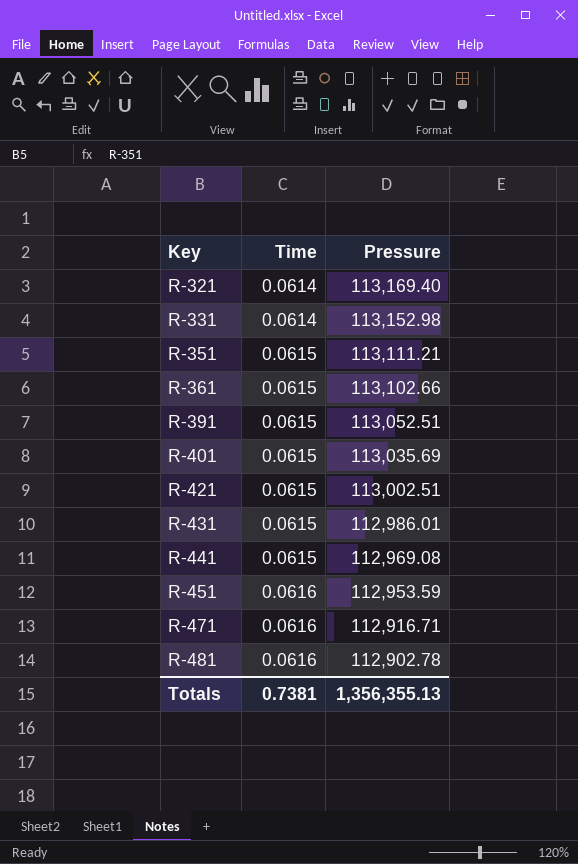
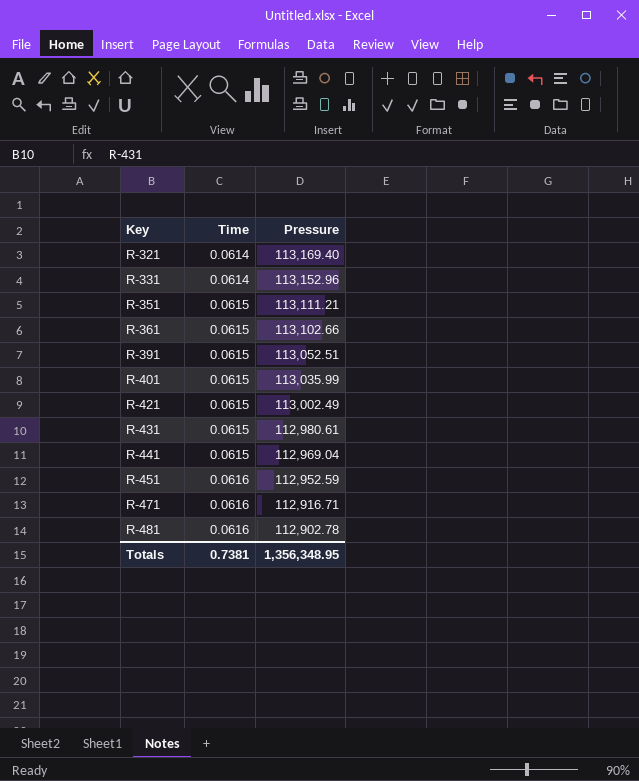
R-331 | Pressure: 113,152.98 -> 113,152.96
R-401 | Pressure: 113,035.69 -> 113,035.99
R-421 | Pressure: 113,002.51 -> 113,002.49
R-431 | Pressure: 112,986.01 -> 112,980.61
R-441 | Pressure: 112,969.08 -> 112,969.04
R-451 | Pressure: 112,953.59 -> 112,952.59
Totals | Pressure: 1,356,355.13 -> 1,356,348.95

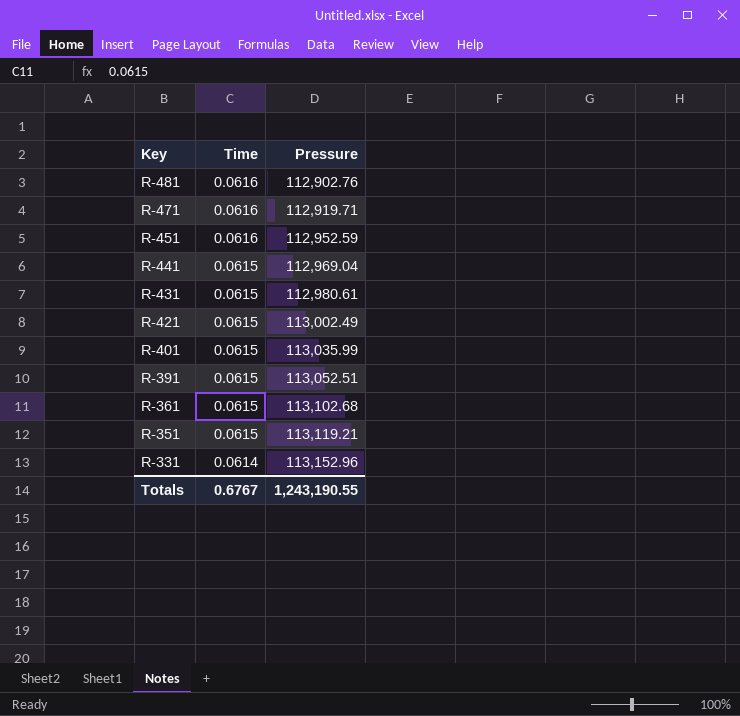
row order: Key ascending -> Key descending
row R-321: 0.0614 | 113,169.40 -> none
R-481 | Pressure: 112,902.78 -> 112,902.76
R-471 | Pressure: 112,916.71 -> 112,919.71
R-361 | Pressure: 113,102.66 -> 113,102.68
R-351 | Pressure: 113,111.21 -> 113,119.21
Totals | Time: 0.7381 -> 0.6767
Totals | Pressure: 1,356,348.95 -> 1,243,190.55

